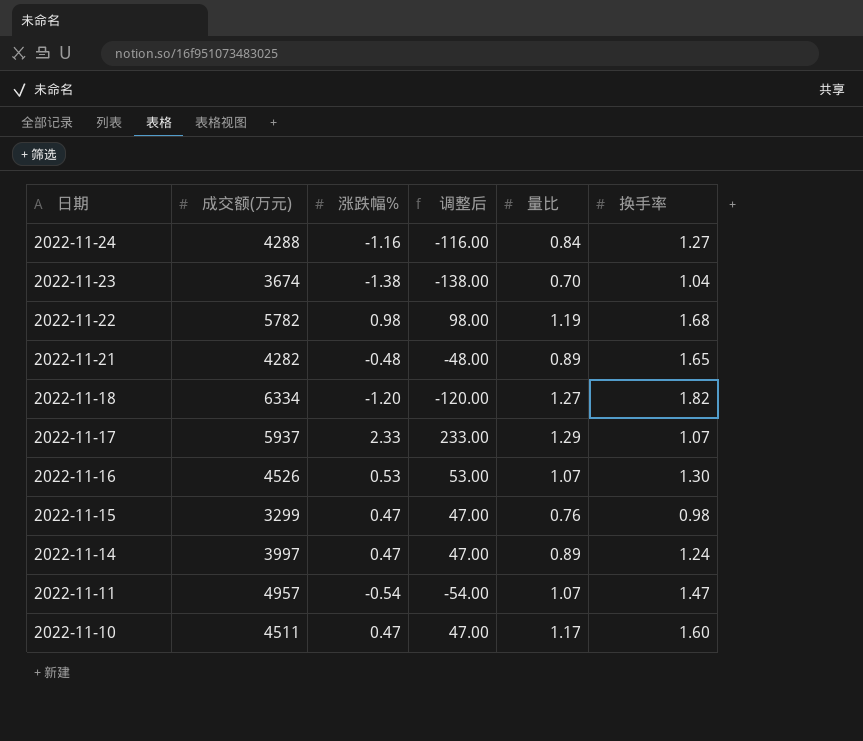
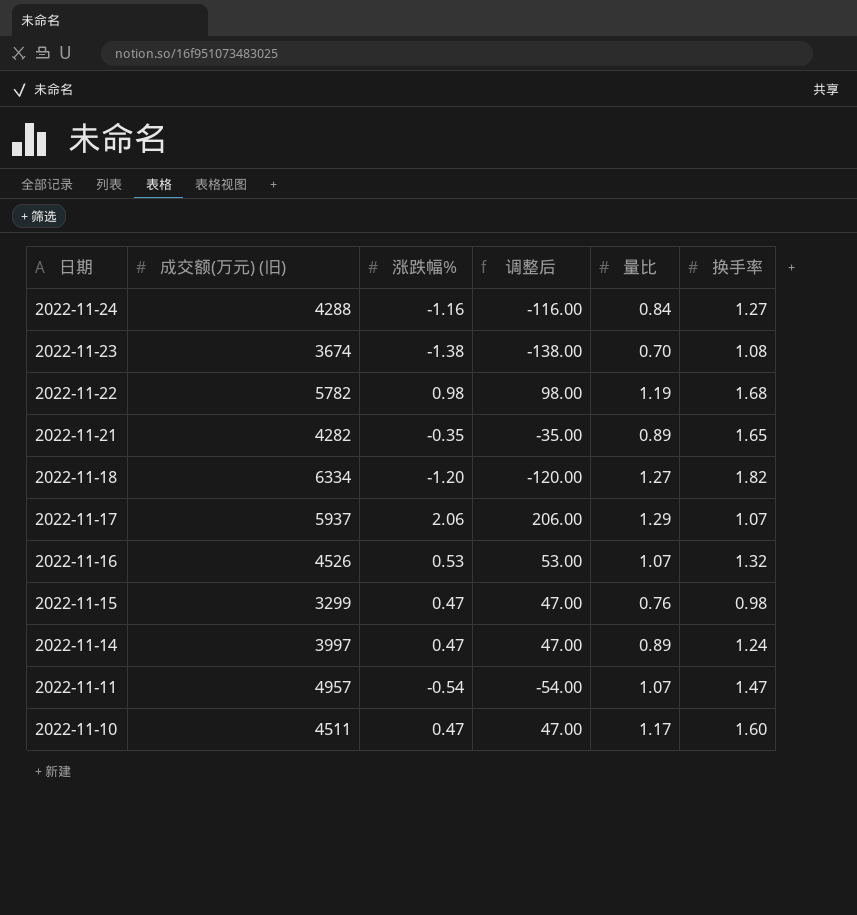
column name: 成交额(万元) -> 成交额(万元) (旧)
2022-11-23 | 换手率: 1.04 -> 1.08
2022-11-21 | 涨跌幅%: -0.48 -> -0.35
2022-11-21 | 调整后: -48.00 -> -35.00
2022-11-17 | 涨跌幅%: 2.33 -> 2.06
2022-11-17 | 调整后: 233.00 -> 206.00
2022-11-16 | 换手率: 1.30 -> 1.32

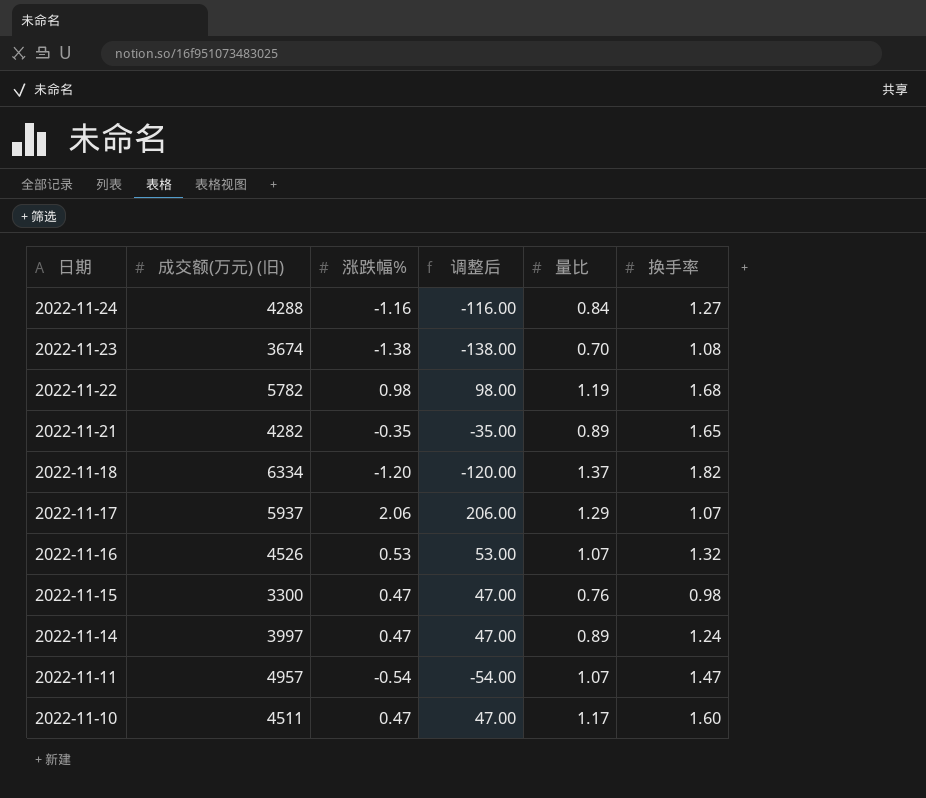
2022-11-18 | 量比: 1.27 -> 1.37
2022-11-15 | 成交额(万元) (旧): 3299 -> 3300

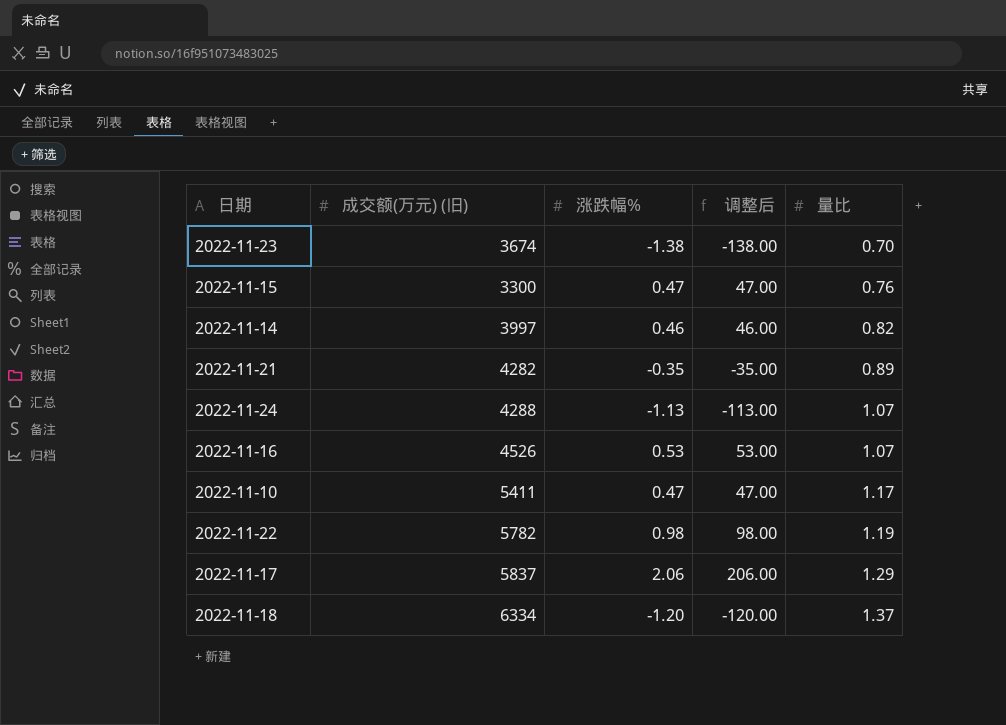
row order: 日期 descending -> 量比 ascending
column 换手率 | position: 6 -> none
row 2022-11-11: 4957 | -0.54 | -54.00 | 1.07 | 1.47 -> none
2022-11-14 | 涨跌幅%: 0.47 -> 0.46
2022-11-14 | 调整后: 47.00 -> 46.00
2022-11-14 | 量比: 0.89 -> 0.82
2022-11-24 | 涨跌幅%: -1.16 -> -1.13
2022-11-24 | 调整后: -116.00 -> -113.00
2022-11-24 | 量比: 0.84 -> 1.07
2022-11-10 | 成交额(万元) (旧): 4511 -> 5411
2022-11-17 | 成交额(万元) (旧): 5937 -> 5837

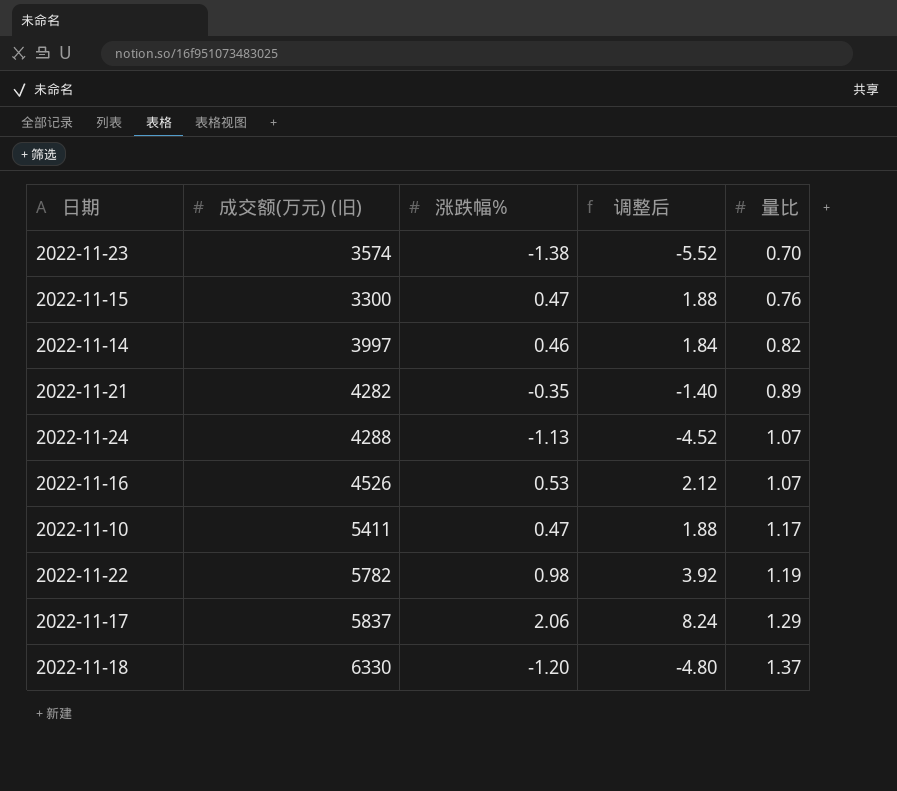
column 调整后 | formula: [涨跌幅%] * 100 -> [涨跌幅%] * 4
2022-11-23 | 成交额(万元) (旧): 3674 -> 3574
2022-11-18 | 成交额(万元) (旧): 6334 -> 6330

